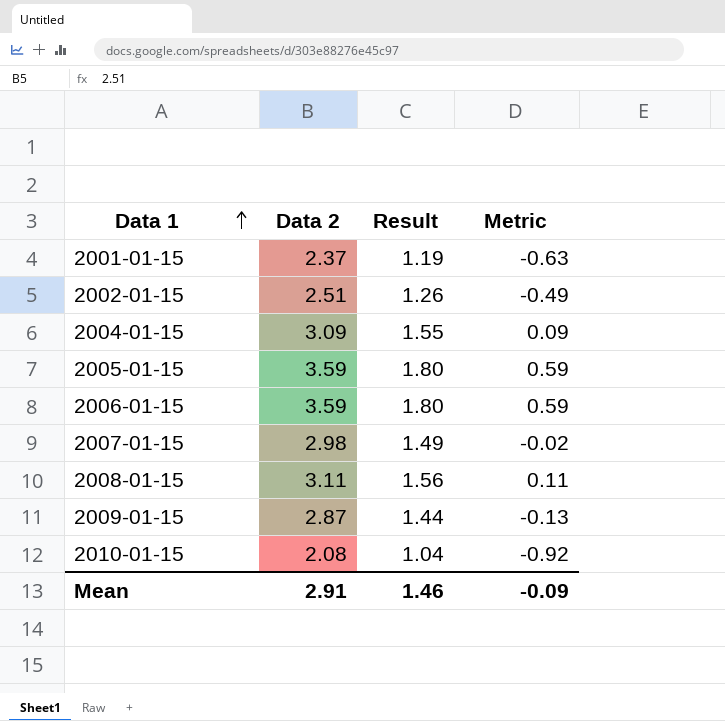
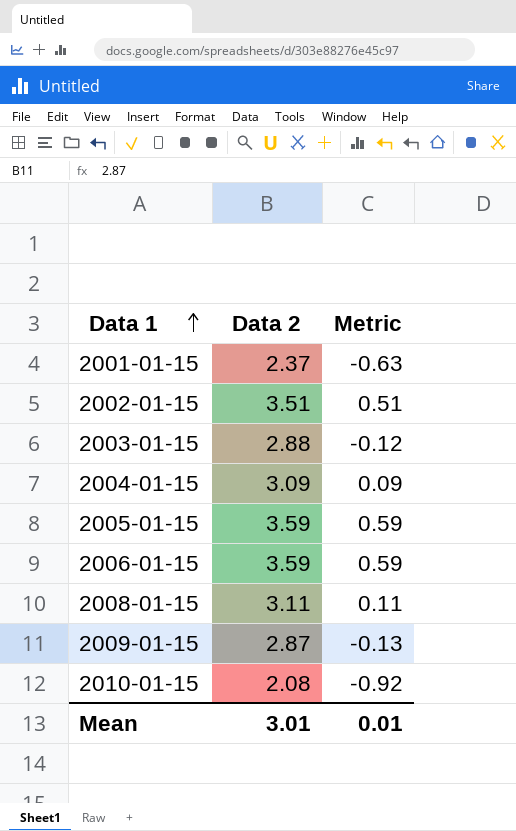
column Result | formula: [Data 2] * 0.5 -> none
row 2007-01-15: 2.98 | 1.49 | -0.02 -> none
2002-01-15 | Data 2: 2.51 -> 3.51
2002-01-15 | Metric: -0.49 -> 0.51
row 2003-01-15: none -> 2.88 | -0.12
Mean | Data 2: 2.91 -> 3.01
Mean | Metric: -0.09 -> 0.01

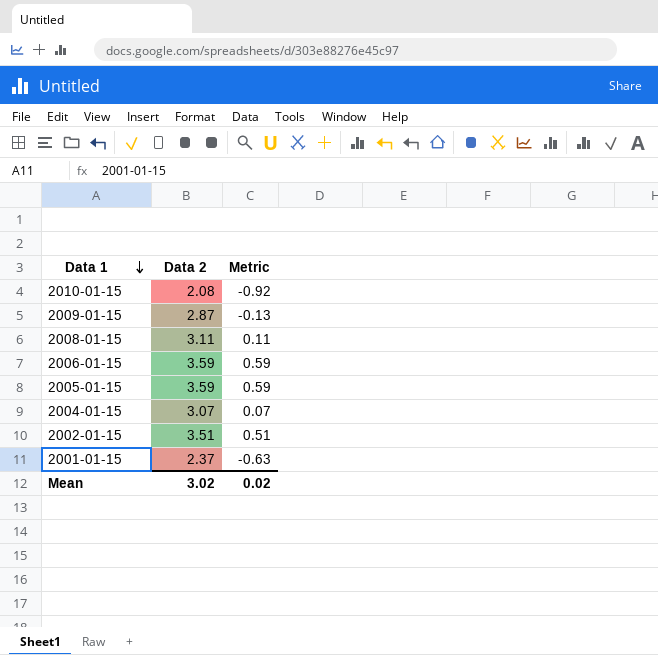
row order: Data 1 ascending -> Data 1 descending
row 2003-01-15: 2.88 | -0.12 -> none
2004-01-15 | Data 2: 3.09 -> 3.07
2004-01-15 | Metric: 0.09 -> 0.07
Mean | Data 2: 3.01 -> 3.02
Mean | Metric: 0.01 -> 0.02

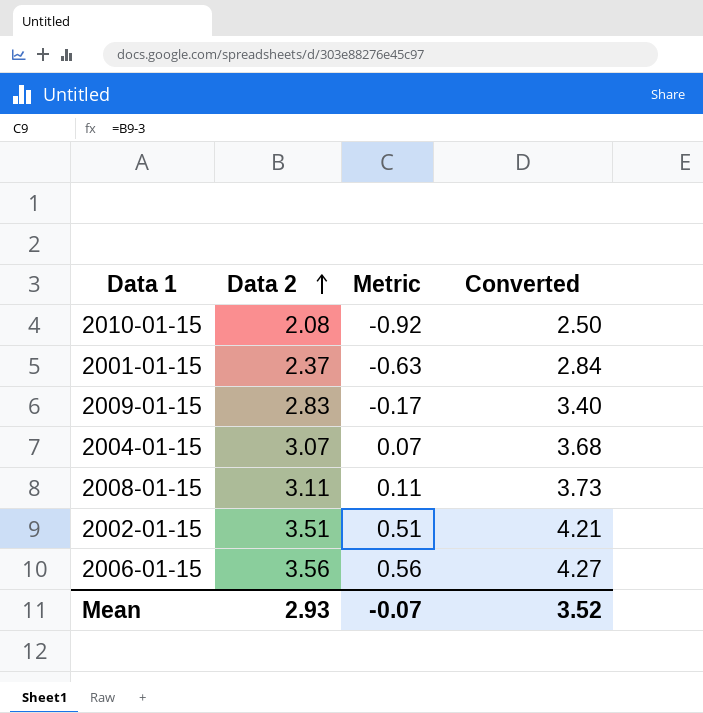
row order: Data 1 descending -> Data 2 ascending
column Converted | formula: none -> [Data 2] * 1.2
row 2005-01-15: 3.59 | 0.59 -> none
2009-01-15 | Data 2: 2.87 -> 2.83
2009-01-15 | Metric: -0.13 -> -0.17
2006-01-15 | Data 2: 3.59 -> 3.56
2006-01-15 | Metric: 0.59 -> 0.56
Mean | Data 2: 3.02 -> 2.93
Mean | Metric: 0.02 -> -0.07

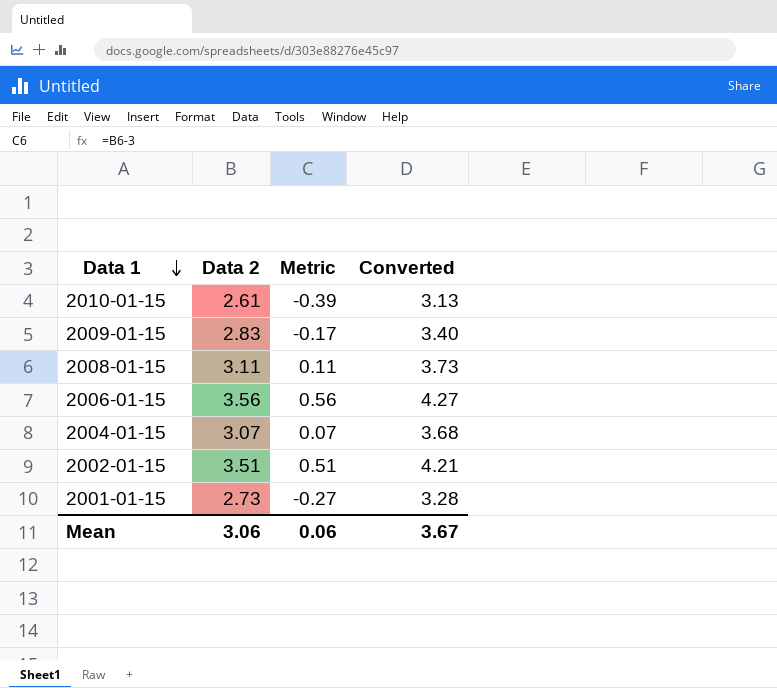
row order: Data 2 ascending -> Data 1 descending
2010-01-15 | Data 2: 2.08 -> 2.61
2010-01-15 | Metric: -0.92 -> -0.39
2010-01-15 | Converted: 2.50 -> 3.13
2001-01-15 | Data 2: 2.37 -> 2.73
2001-01-15 | Metric: -0.63 -> -0.27
2001-01-15 | Converted: 2.84 -> 3.28
Mean | Data 2: 2.93 -> 3.06
Mean | Metric: -0.07 -> 0.06
Mean | Converted: 3.52 -> 3.67

